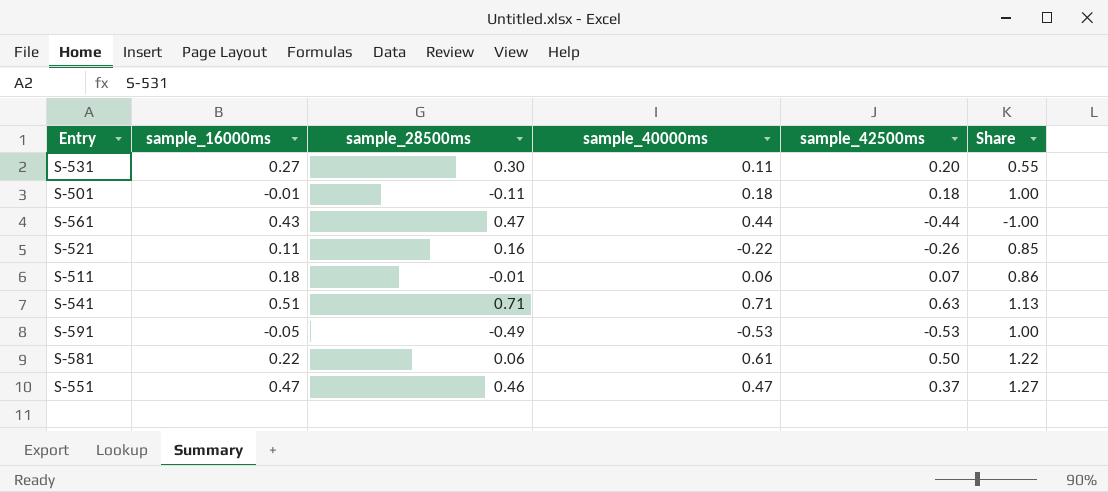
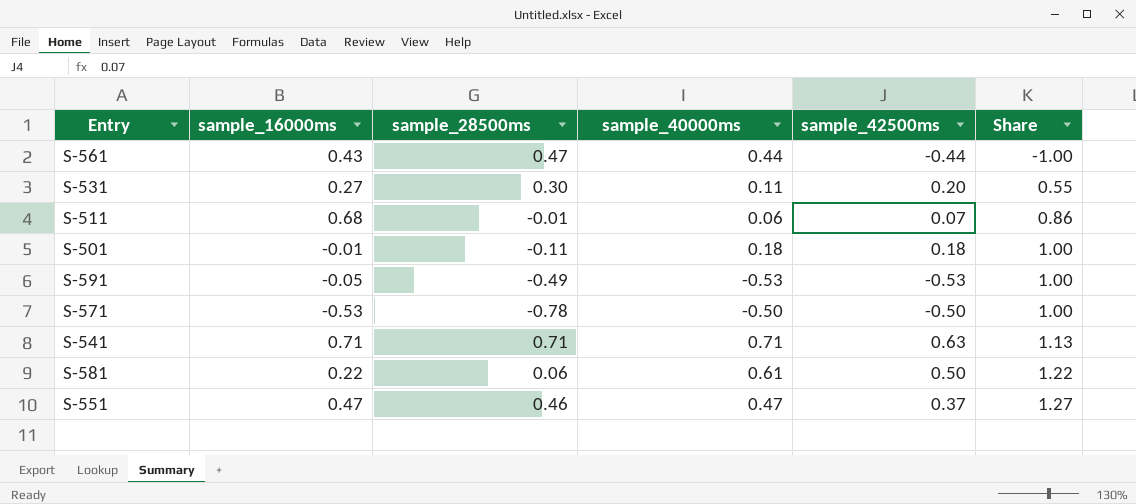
row order: none -> Share ascending
row S-521: 0.11 | 0.16 | -0.22 | -0.26 | 0.85 -> none
S-511 | sample_16000ms: 0.18 -> 0.68
row S-571: none -> -0.53 | -0.78 | -0.50 | -0.50 | 1.00
S-541 | sample_16000ms: 0.51 -> 0.71

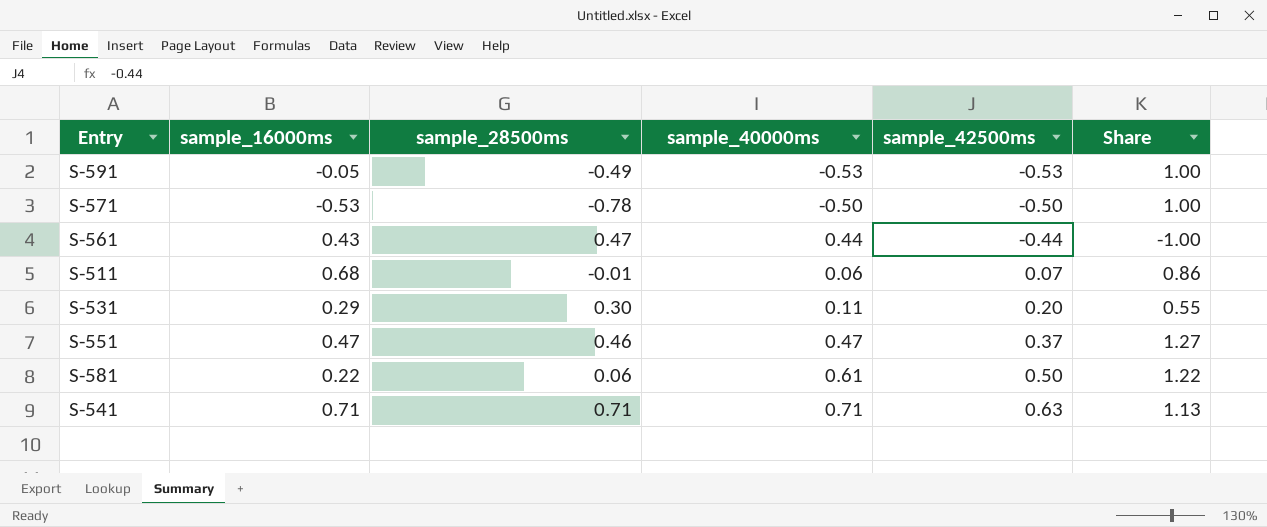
row order: Share ascending -> sample_42500ms ascending
row S-501: -0.01 | -0.11 | 0.18 | 0.18 | 1.00 -> none
S-531 | sample_16000ms: 0.27 -> 0.29

